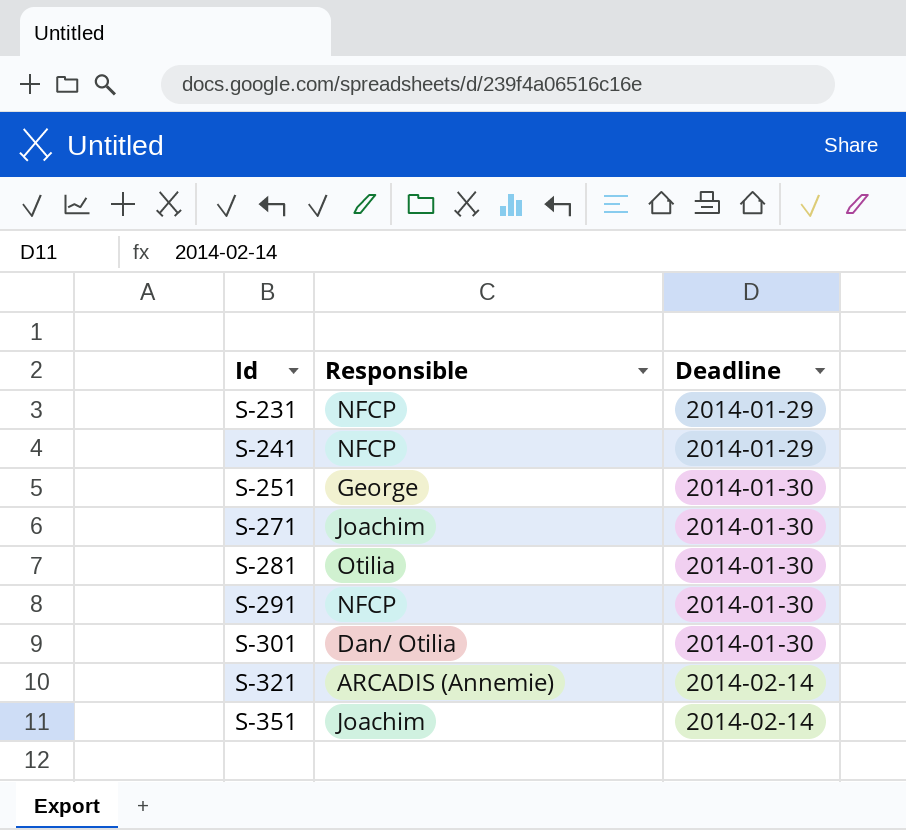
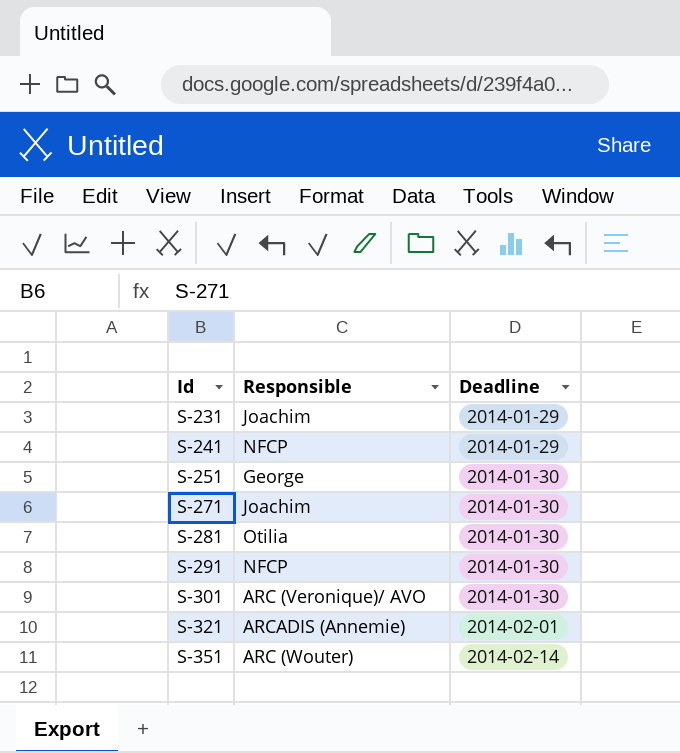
S-231 | Responsible: NFCP -> Joachim
S-301 | Responsible: Dan/ Otilia -> ARC (Veronique)/ AVO
S-321 | Deadline: 2014-02-14 -> 2014-02-01
S-351 | Responsible: Joachim -> ARC (Wouter)

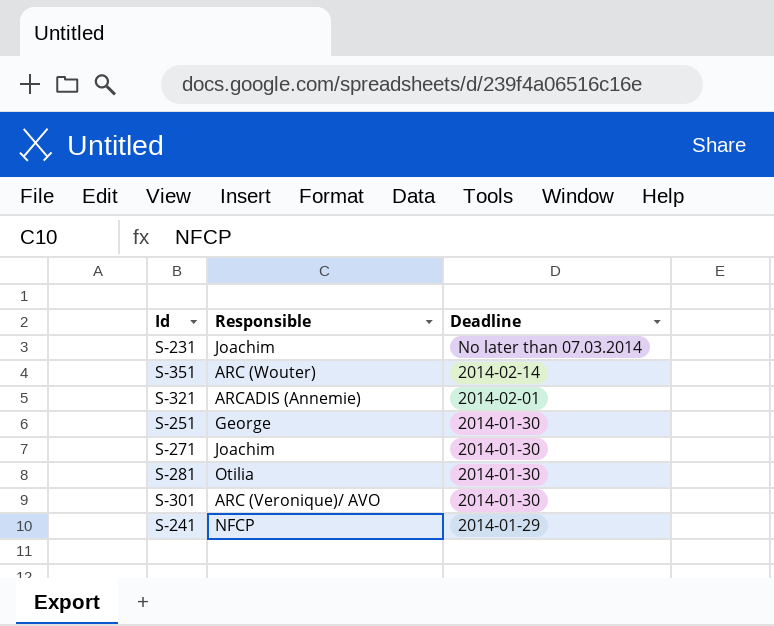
row order: Id ascending -> Deadline descending
row S-291: NFCP | 2014-01-30 -> none
S-231 | Deadline: 2014-01-29 -> No later than 07.03.2014

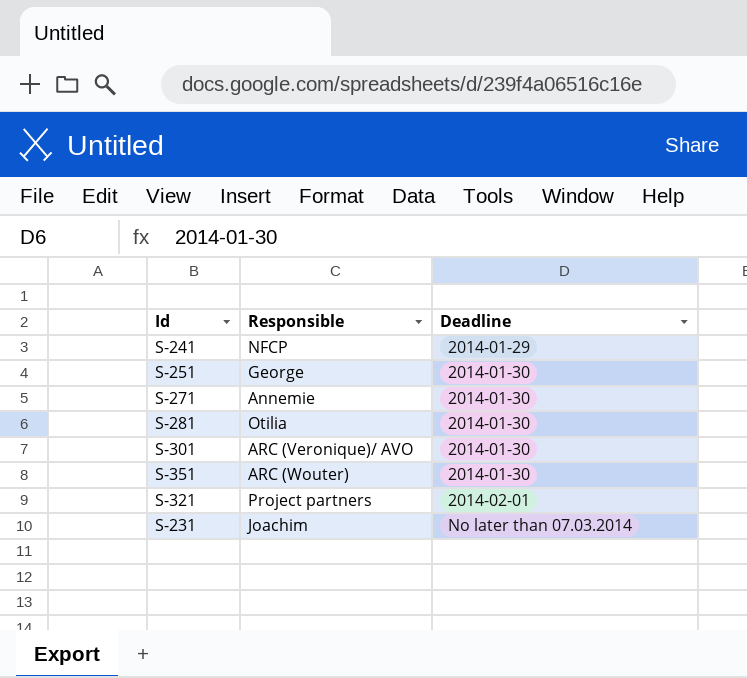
row order: Deadline descending -> Deadline ascending
S-271 | Responsible: Joachim -> Annemie
S-351 | Deadline: 2014-02-14 -> 2014-01-30
S-321 | Responsible: ARCADIS (Annemie) -> Project partners

